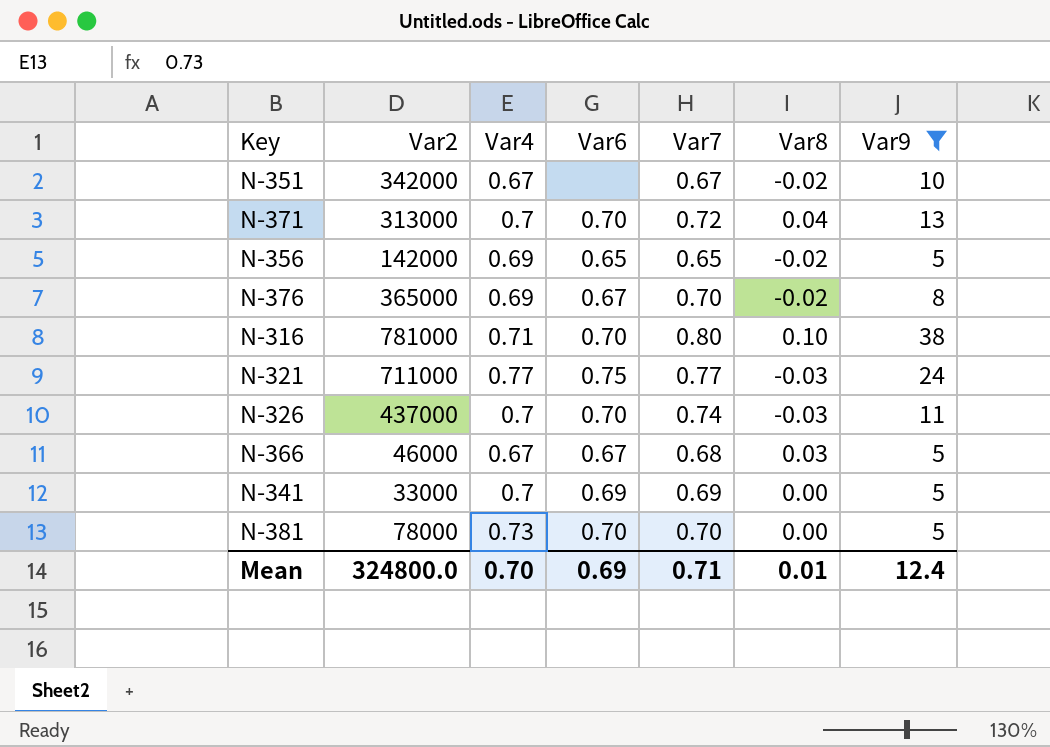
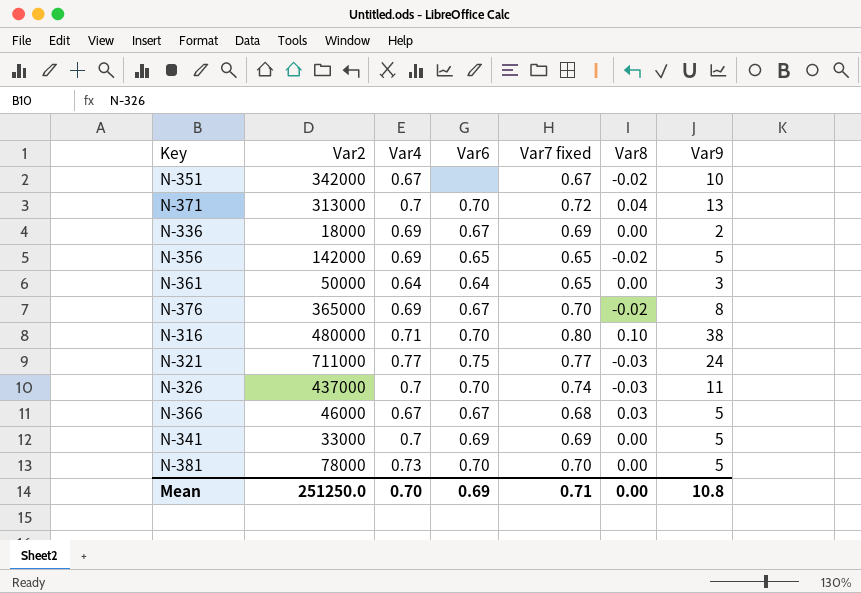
filter: Var9 >= 5 -> none
column name: Var7 -> Var7 fixed
N-316 | Var2: 781000 -> 480000
Mean | Var2: 324800.0 -> 251250.0
Mean | Var8: 0.01 -> 0.00
Mean | Var9: 12.4 -> 10.8

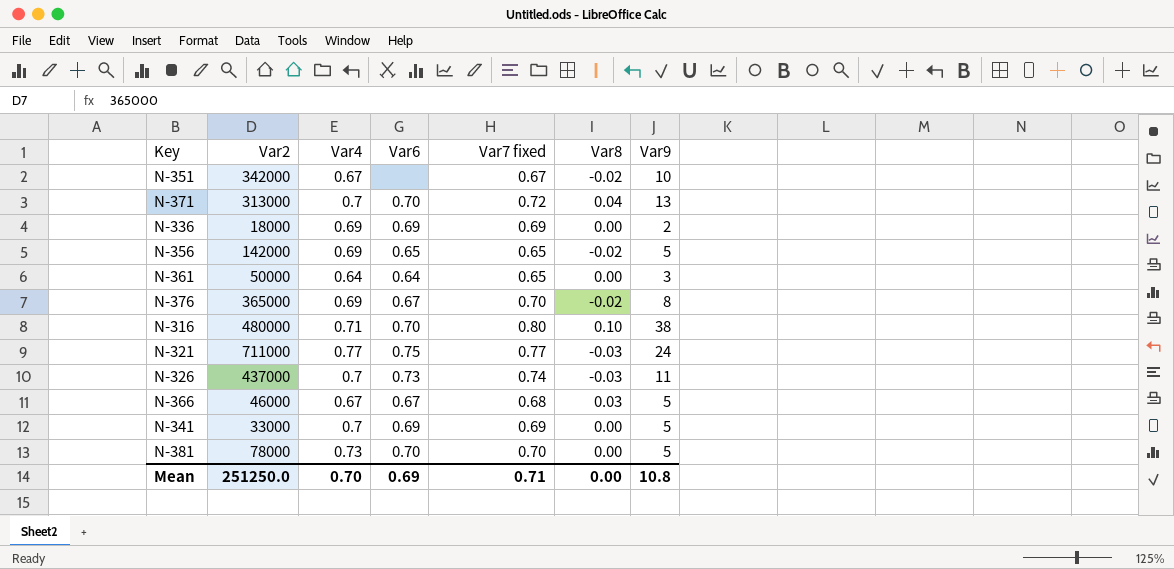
N-336 | Var6: 0.67 -> 0.69
N-326 | Var6: 0.70 -> 0.73

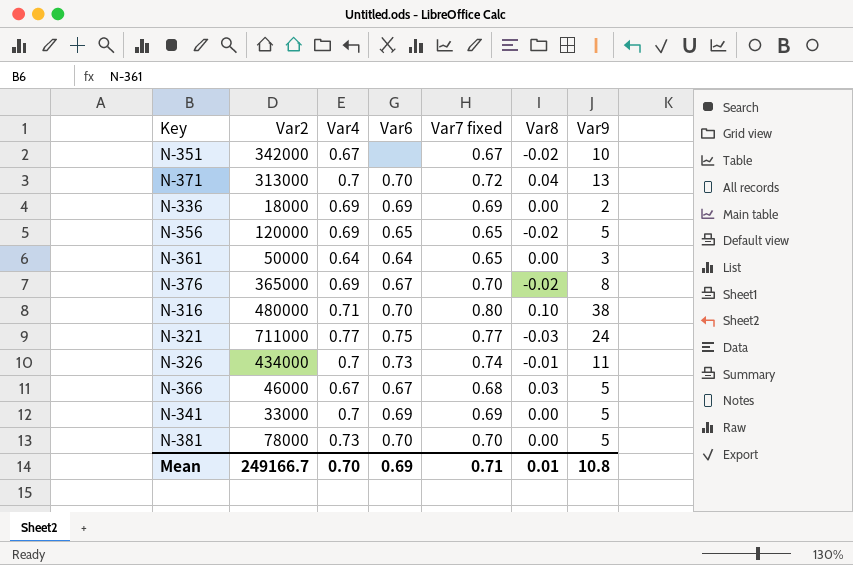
N-356 | Var2: 142000 -> 120000
N-326 | Var2: 437000 -> 434000
N-326 | Var8: -0.03 -> -0.01
Mean | Var2: 251250.0 -> 249166.7
Mean | Var8: 0.00 -> 0.01

